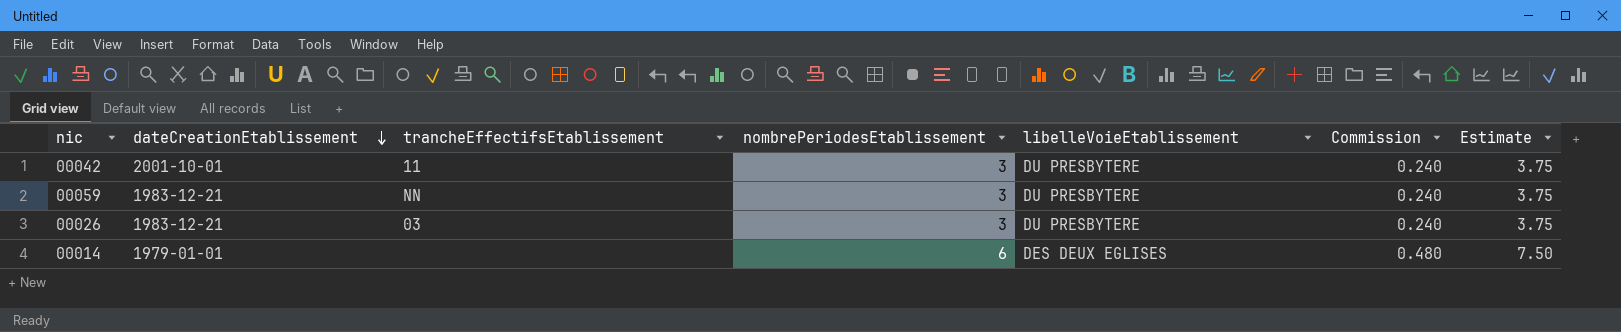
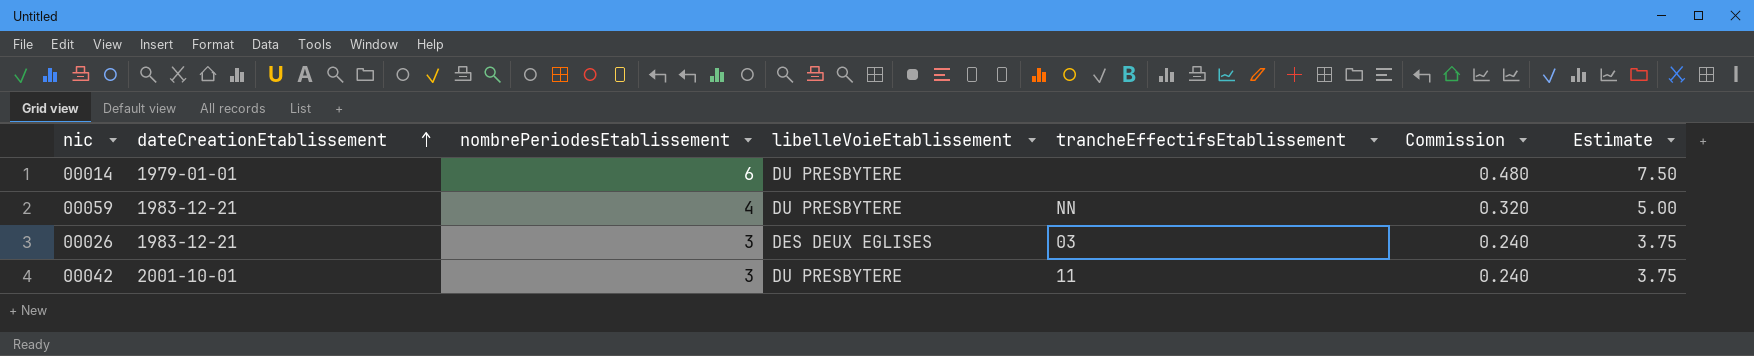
row order: dateCreationEtablissement descending -> dateCreationEtablissement ascending
column trancheEffectifsEtablissement | position: 3 -> 5
00014 | libelleVoieEtablissement: DES DEUX EGLISES -> DU PRESBYTERE
00059 | nombrePeriodesEtablissement: 3 -> 4
00059 | Commission: 0.240 -> 0.320
00059 | Estimate: 3.75 -> 5.00
00026 | libelleVoieEtablissement: DU PRESBYTERE -> DES DEUX EGLISES

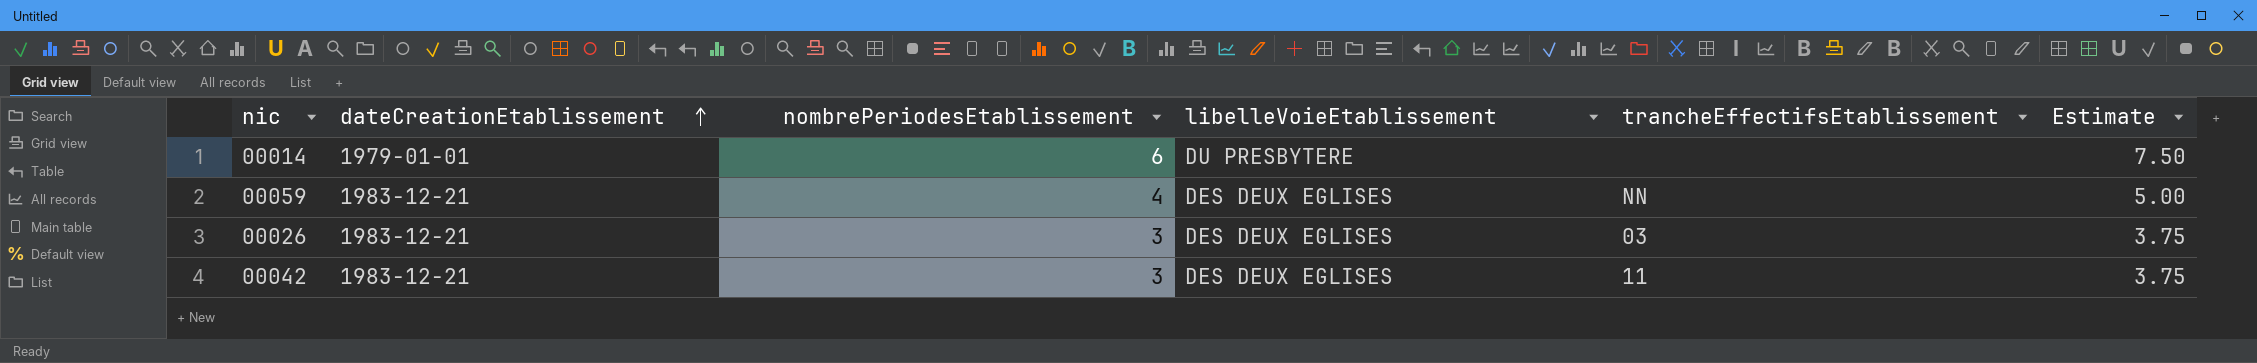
column Commission | formula: [nombrePeriodesEtablissement] * 0.08 -> none
00059 | libelleVoieEtablissement: DU PRESBYTERE -> DES DEUX EGLISES
00042 | dateCreationEtablissement: 2001-10-01 -> 1983-12-21
00042 | libelleVoieEtablissement: DU PRESBYTERE -> DES DEUX EGLISES

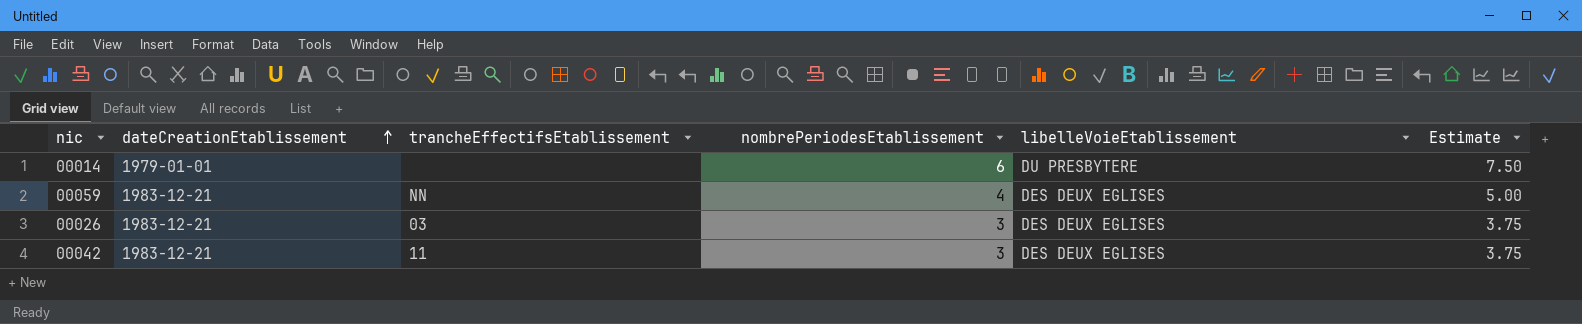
column trancheEffectifsEtablissement | position: 5 -> 3

